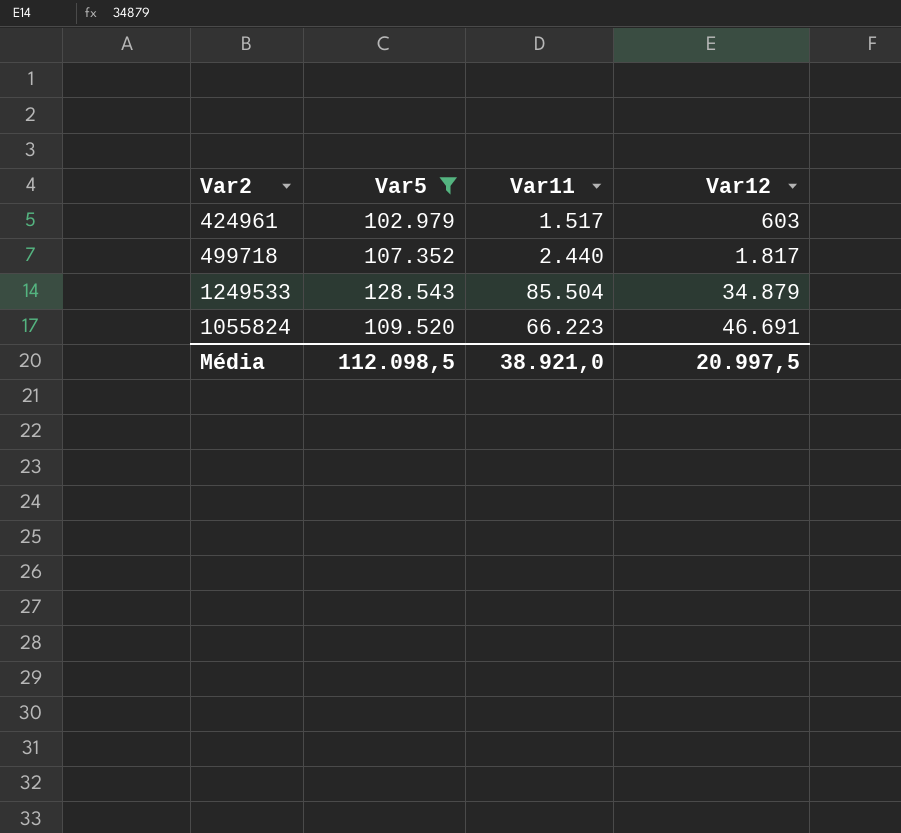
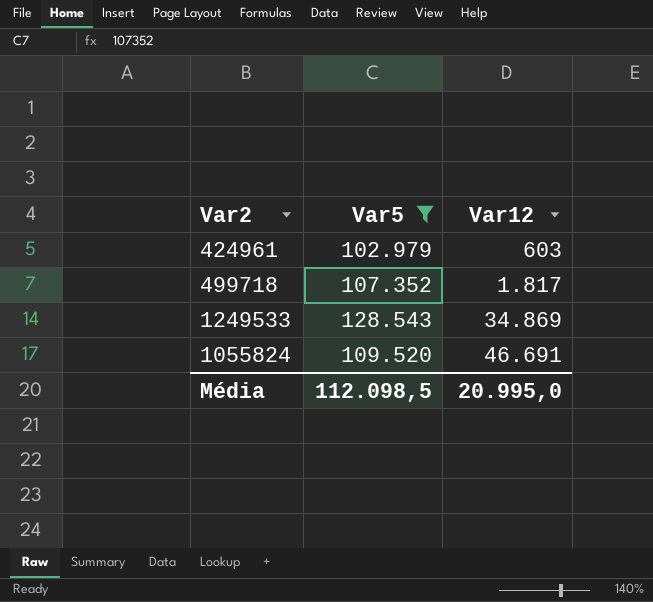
column Var11 | position: 3 -> none
1249533 | Var12: 34.879 -> 34.869
Média | Var12: 20.997,5 -> 20.995,0

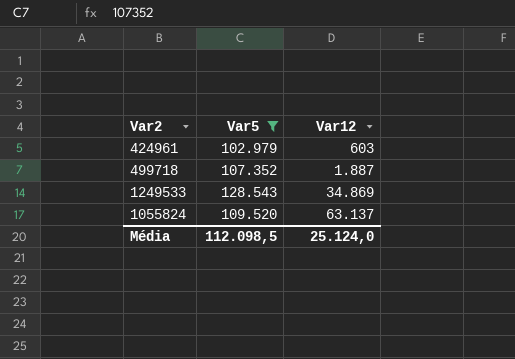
499718 | Var12: 1.817 -> 1.887
1055824 | Var12: 46.691 -> 63.137
Média | Var12: 20.995,0 -> 25.124,0

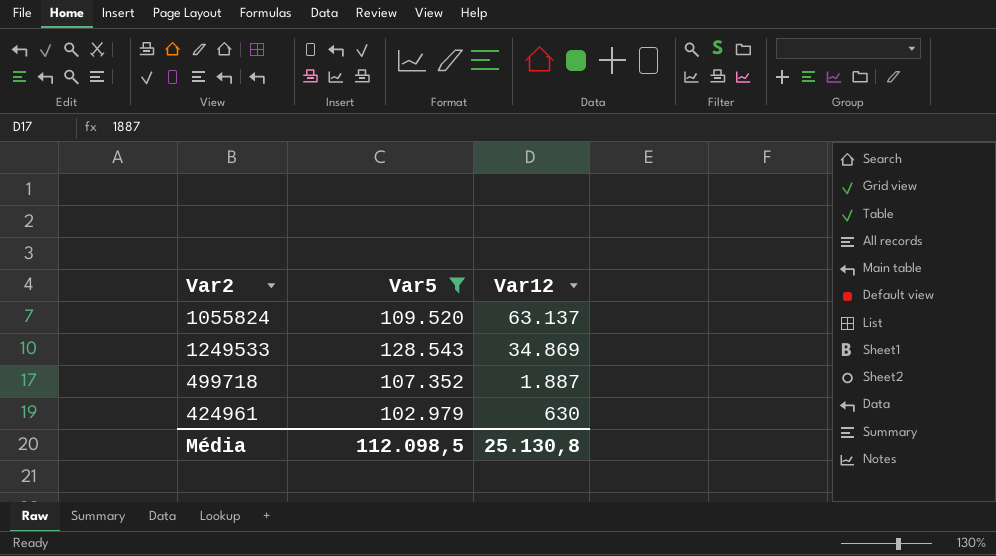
row order: Var12 ascending -> Var12 descending
424961 | Var12: 603 -> 630
Média | Var12: 25.124,0 -> 25.130,8

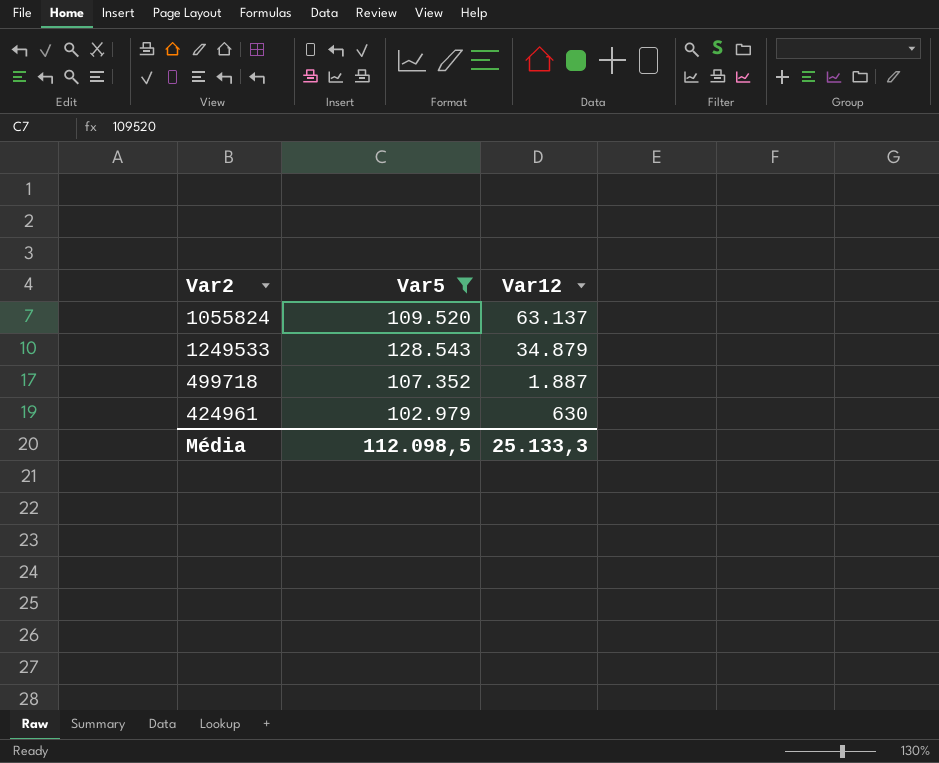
1249533 | Var12: 34.869 -> 34.879
Média | Var12: 25.130,8 -> 25.133,3

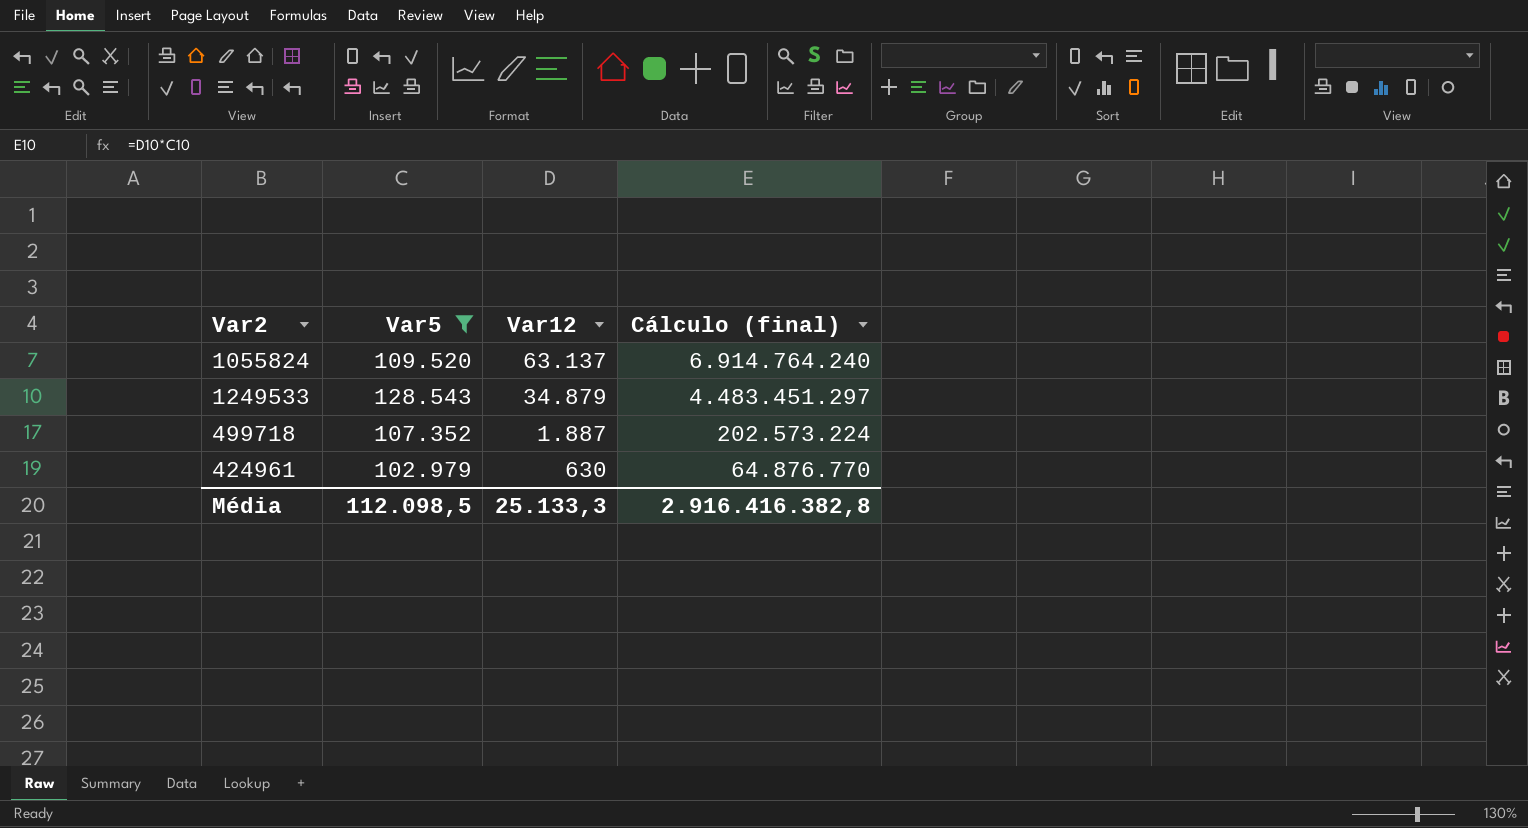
column Cálculo (final) | formula: none -> [Var5] * [Var12]

